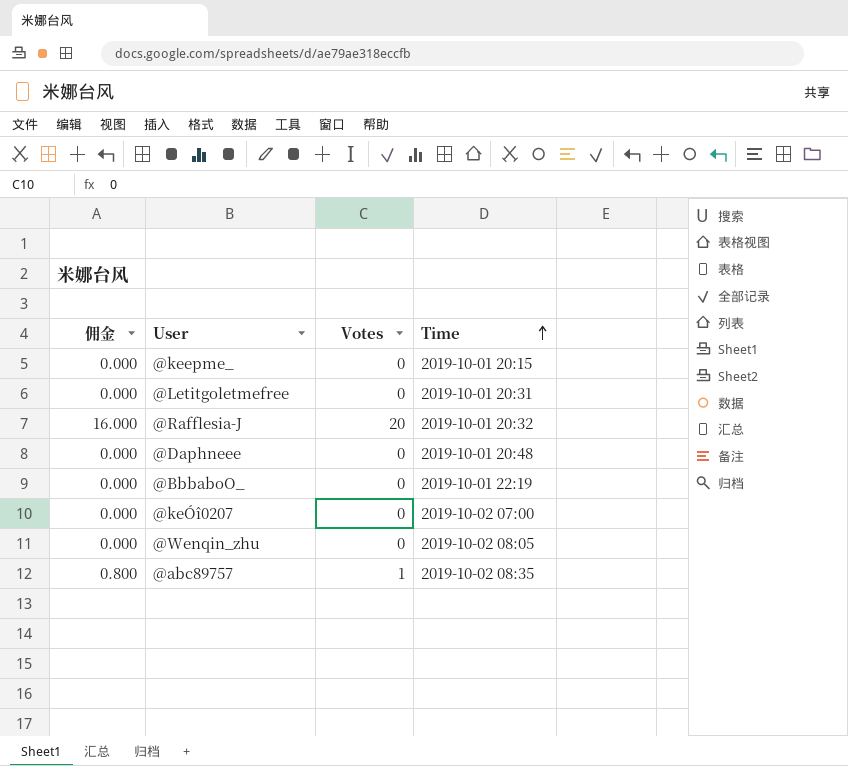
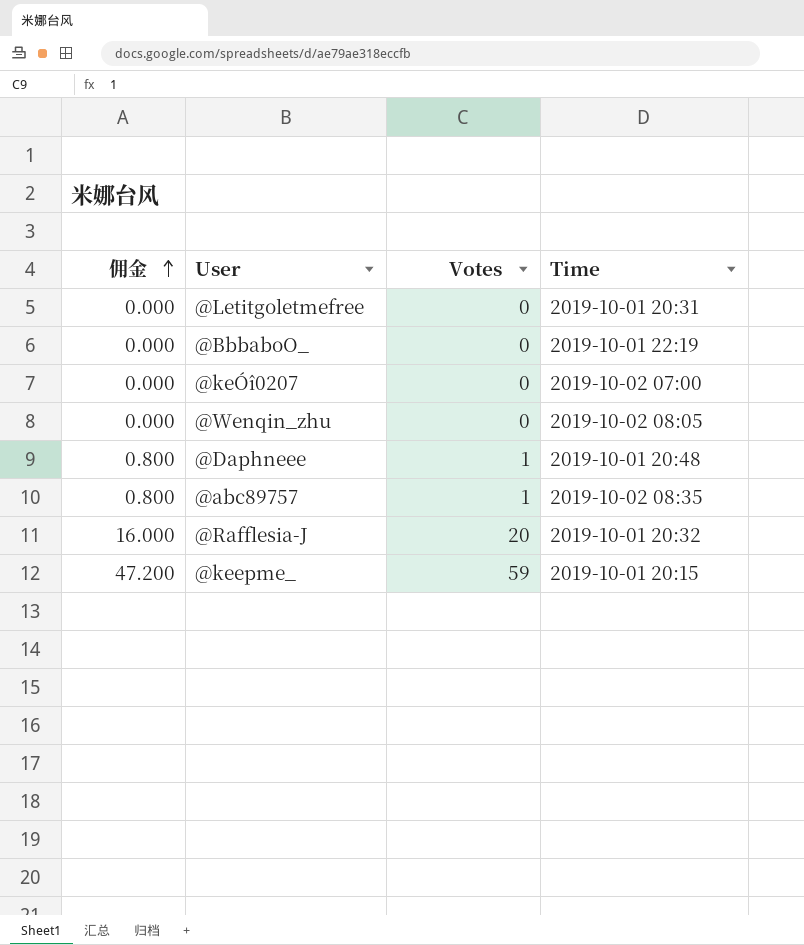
row order: Time ascending -> 佣金 ascending
@Daphneee | 佣金: 0.000 -> 0.800
@Daphneee | Votes: 0 -> 1
@keepme_ | 佣金: 0.000 -> 47.200
@keepme_ | Votes: 0 -> 59

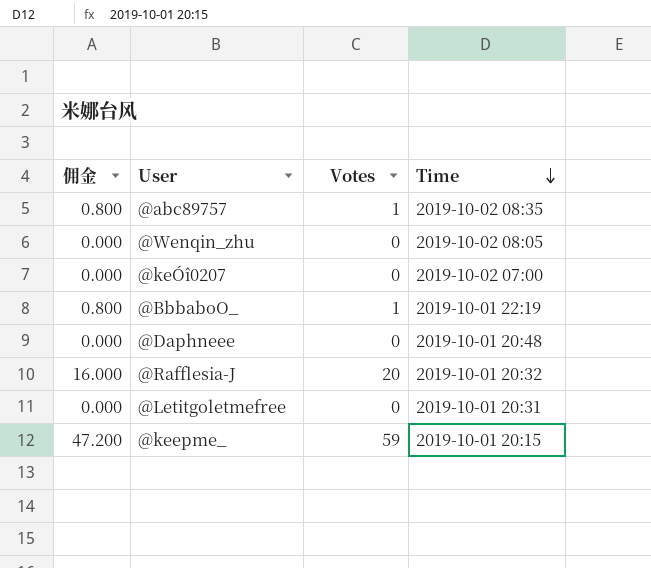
row order: 佣金 ascending -> Time descending
@BbbaboO_ | 佣金: 0.000 -> 0.800
@BbbaboO_ | Votes: 0 -> 1
@Daphneee | 佣金: 0.800 -> 0.000
@Daphneee | Votes: 1 -> 0

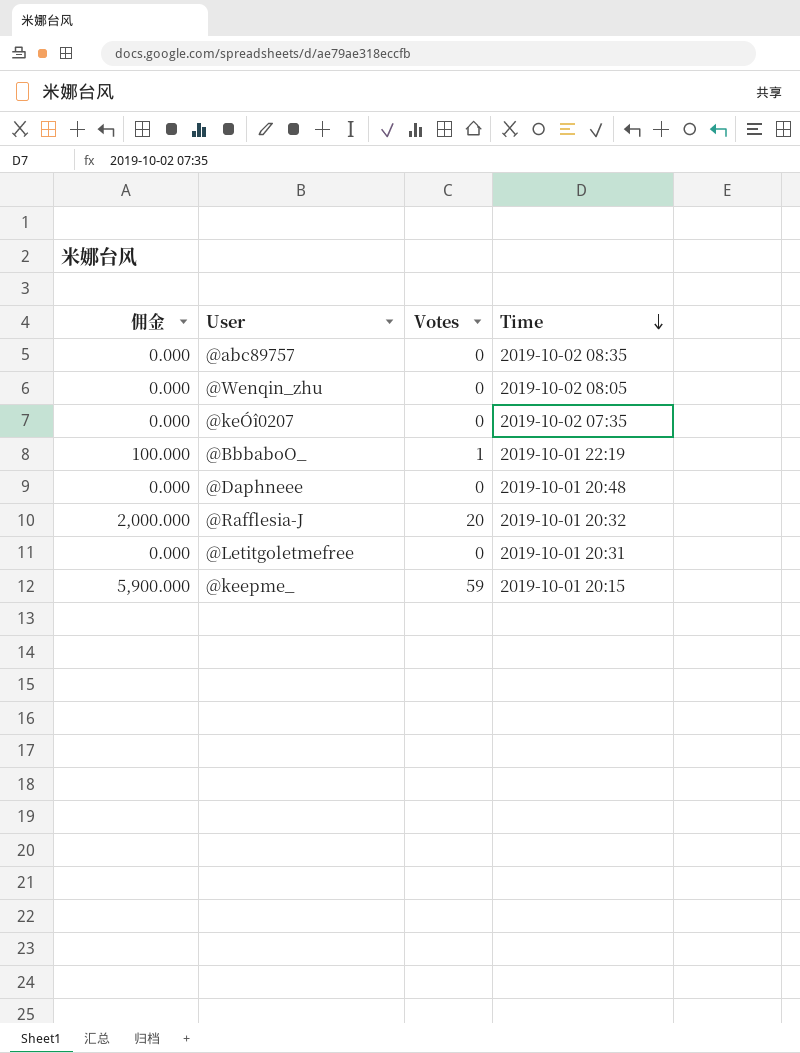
column 佣金 | formula: [Votes] * 0.8 -> [Votes] * 100
@abc89757 | Votes: 1 -> 0
@keÓî0207 | Time: 2019-10-02 07:00 -> 2019-10-02 07:35

